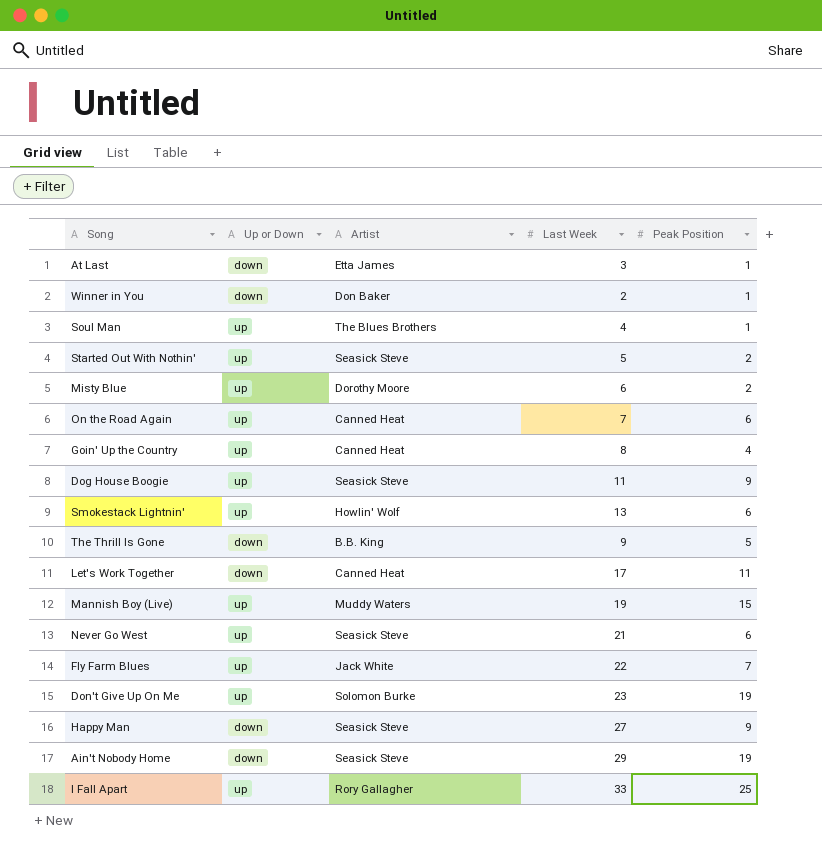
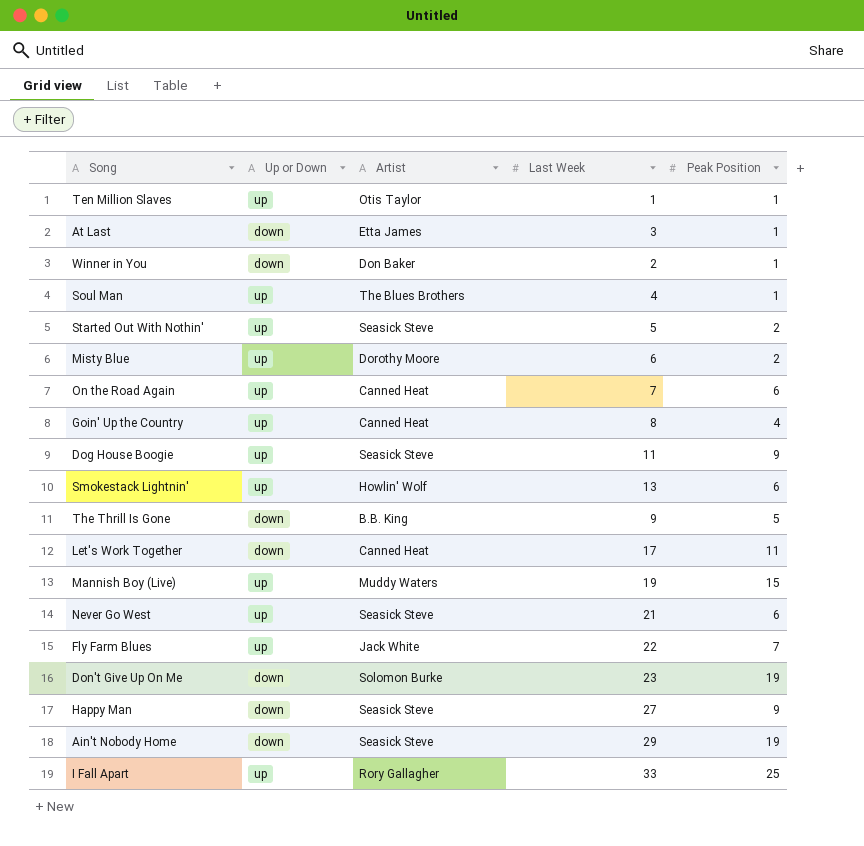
row Ten Million Slaves: none -> up | Otis Taylor | 1 | 1
Don't Give Up On Me | Up or Down: up -> down

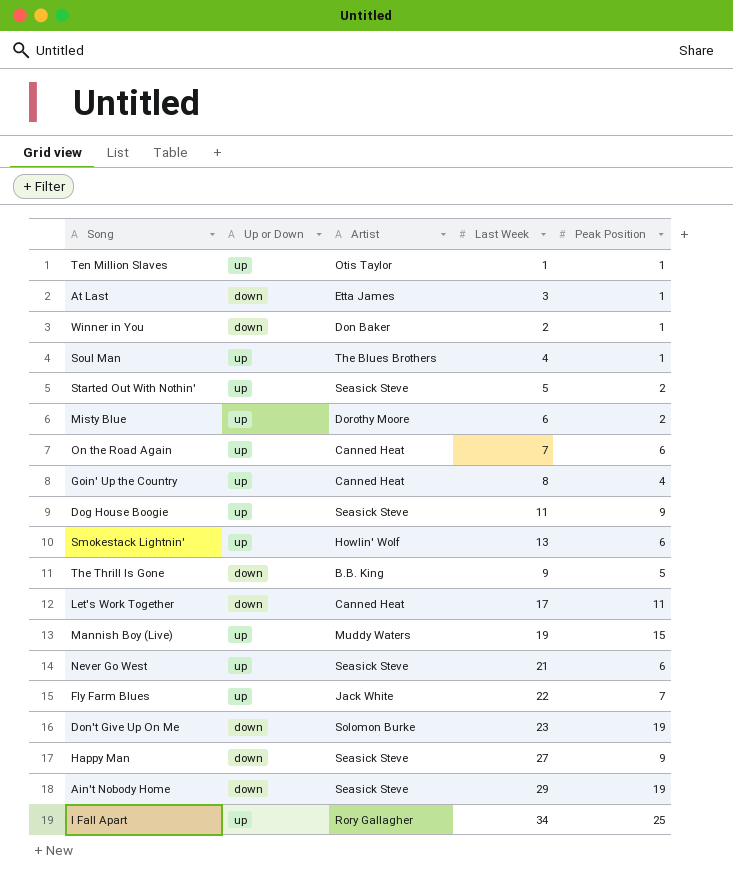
I Fall Apart | Last Week: 33 -> 34

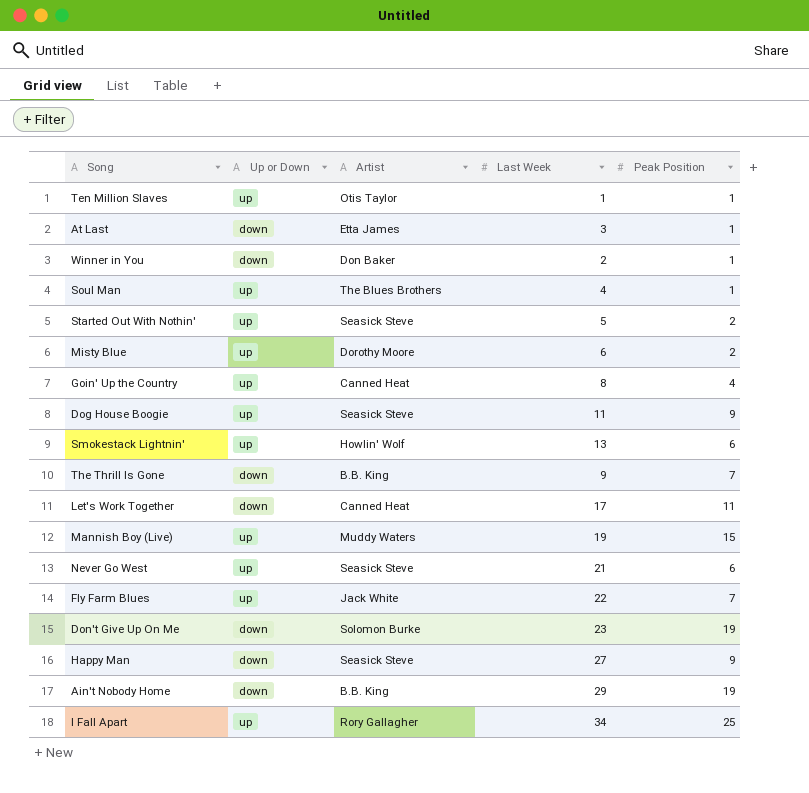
row On the Road Again: up | Canned Heat | 7 | 6 -> none
The Thrill Is Gone | Peak Position: 5 -> 7
Ain't Nobody Home | Artist: Seasick Steve -> B.B. King

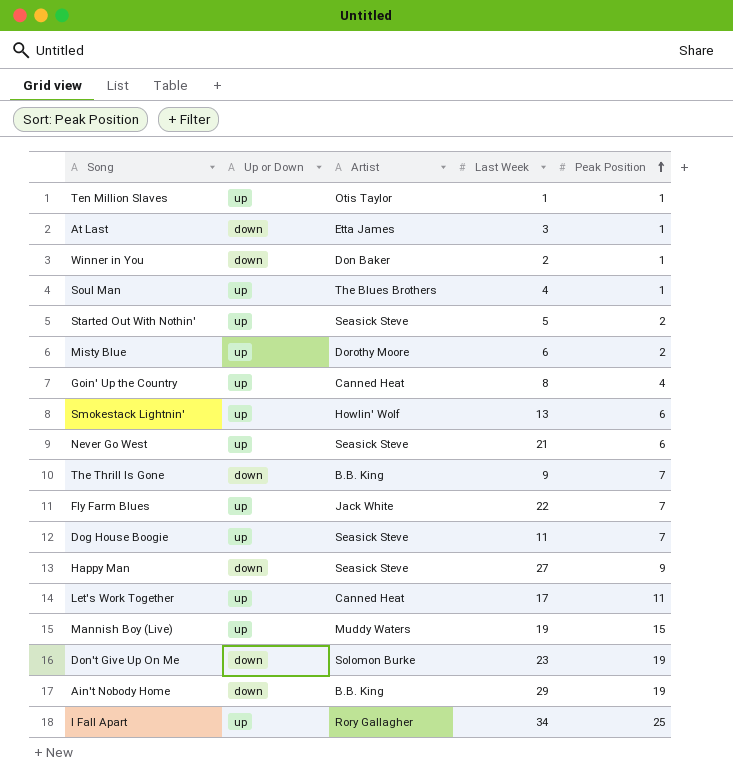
row order: none -> Peak Position ascending
Dog House Boogie | Peak Position: 9 -> 7
Let's Work Together | Up or Down: down -> up

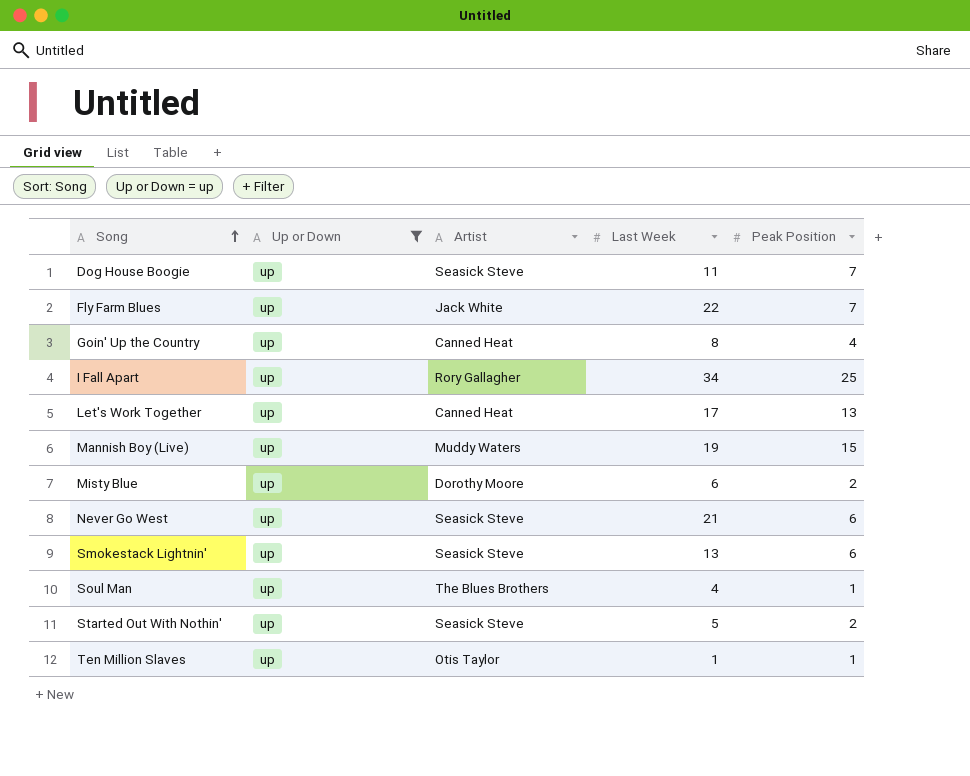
filter: none -> Up or Down = up
row order: Peak Position ascending -> Song ascending
Let's Work Together | Peak Position: 11 -> 13
Smokestack Lightnin' | Artist: Howlin' Wolf -> Seasick Steve

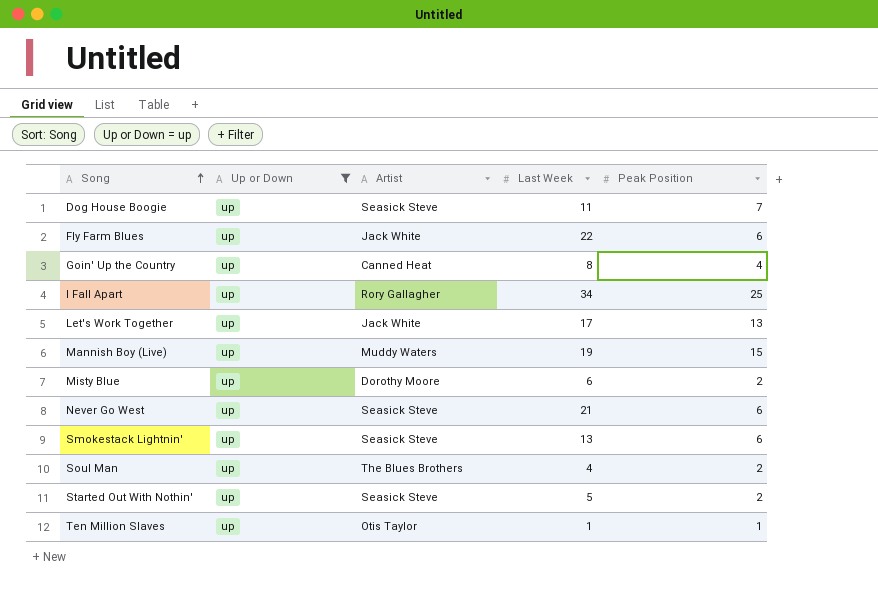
Fly Farm Blues | Peak Position: 7 -> 6
Let's Work Together | Artist: Canned Heat -> Jack White
Soul Man | Peak Position: 1 -> 2

